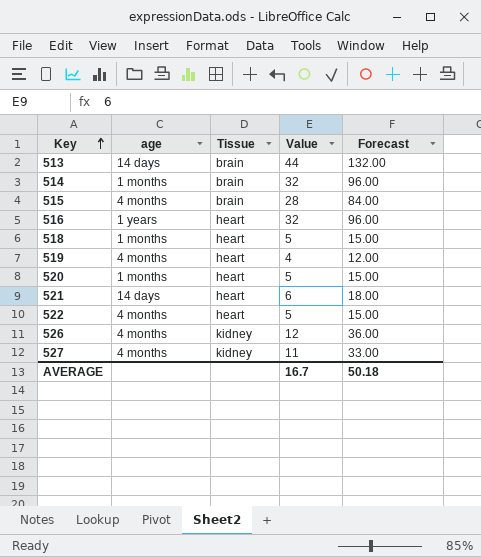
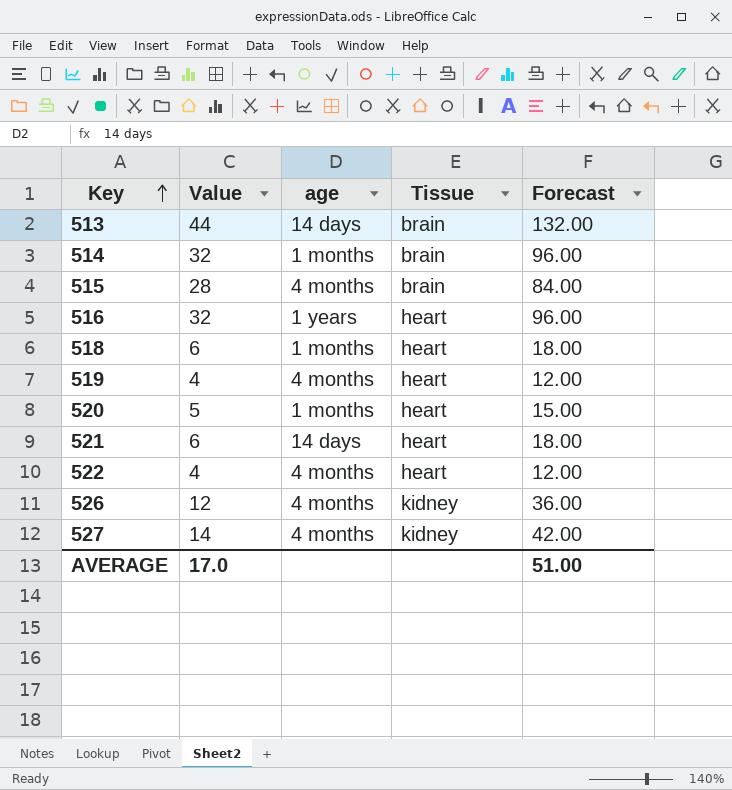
column Value | position: 4 -> 2
518 | Value: 5 -> 6
518 | Forecast: 15.00 -> 18.00
522 | Value: 5 -> 4
522 | Forecast: 15.00 -> 12.00
527 | Value: 11 -> 14
527 | Forecast: 33.00 -> 42.00
AVERAGE | Value: 16.7 -> 17.0
AVERAGE | Forecast: 50.18 -> 51.00

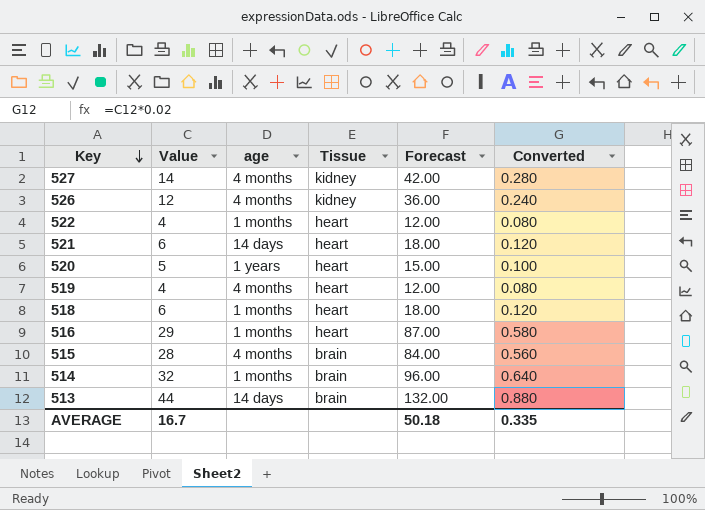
row order: Key ascending -> Key descending
column Converted | formula: none -> [Value] * 0.02
522 | age: 4 months -> 1 months
520 | age: 1 months -> 1 years
516 | Value: 32 -> 29
516 | age: 1 years -> 1 months
516 | Forecast: 96.00 -> 87.00
AVERAGE | Value: 17.0 -> 16.7
AVERAGE | Forecast: 51.00 -> 50.18

